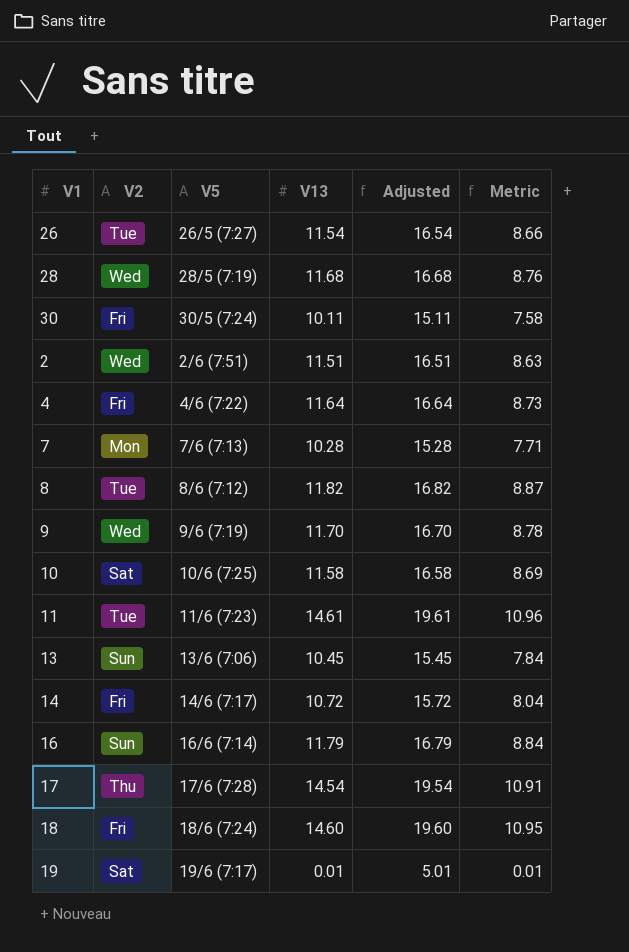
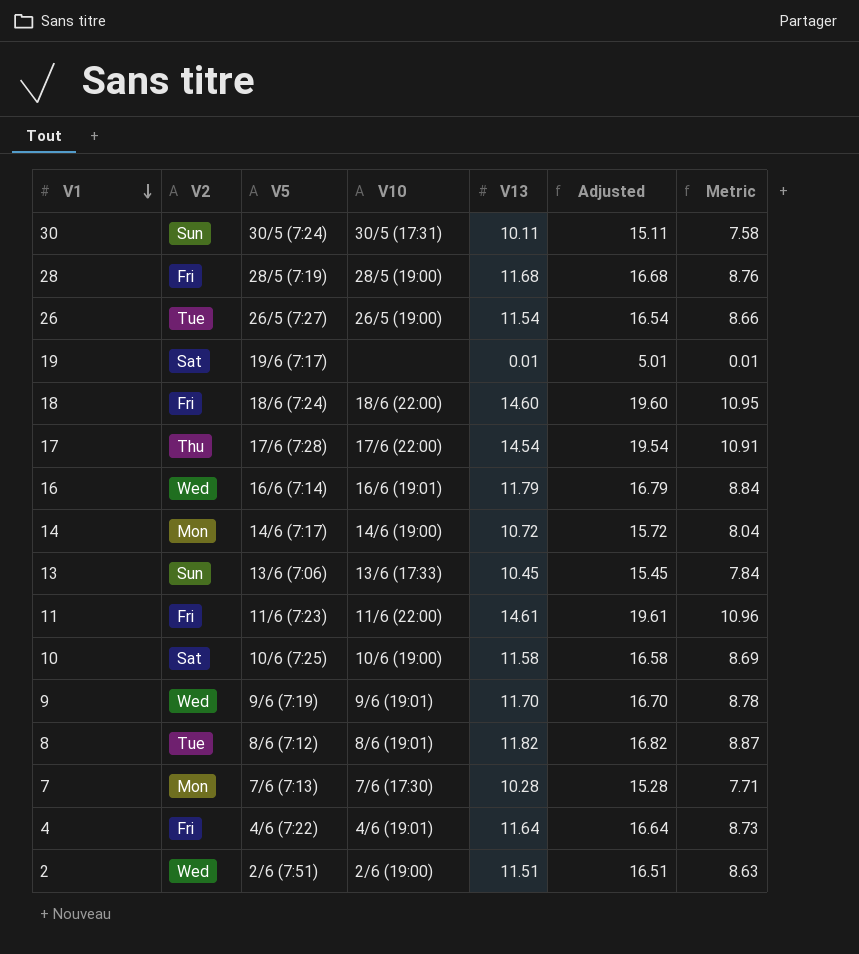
row order: none -> V1 descending
column V10 | position: none -> 4
30 | V2: Fri -> Sun
28 | V2: Wed -> Fri
16 | V2: Sun -> Wed
14 | V2: Fri -> Mon
11 | V2: Tue -> Fri

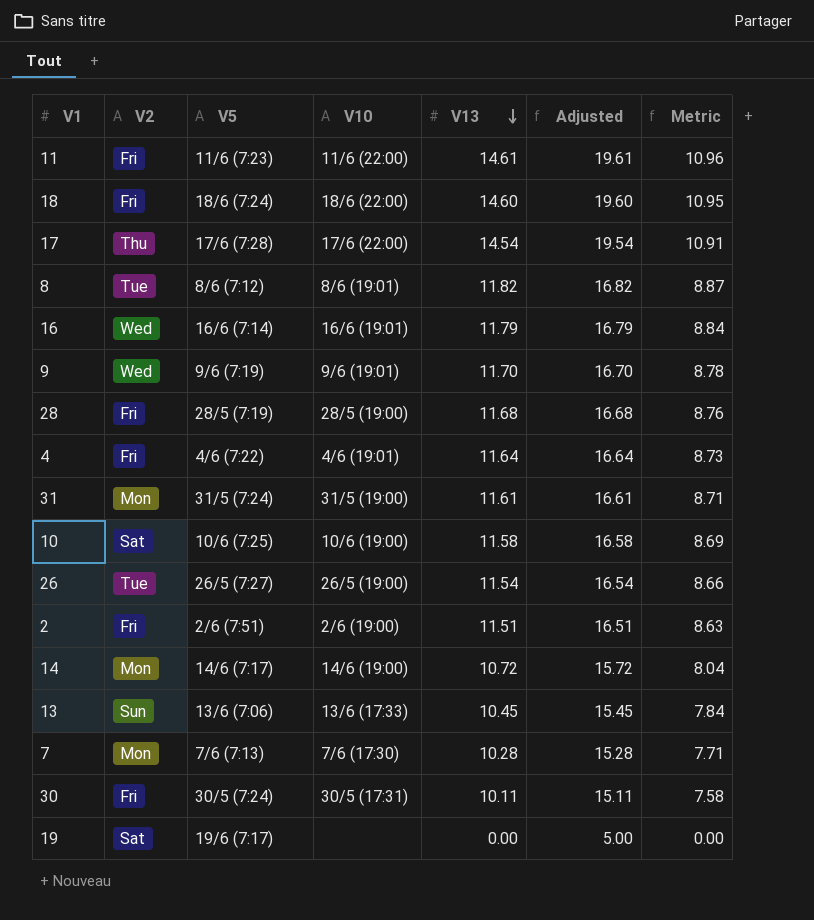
row order: V1 descending -> V13 descending
row 31: none -> Mon | 31/5 (7:24) | 31/5 (19:00) | 11.61 | 16.61 | 8.71
2 | V2: Wed -> Fri
30 | V2: Sun -> Fri
19 | V13: 0.01 -> 0.00
19 | Adjusted: 5.01 -> 5.00
19 | Metric: 0.01 -> 0.00

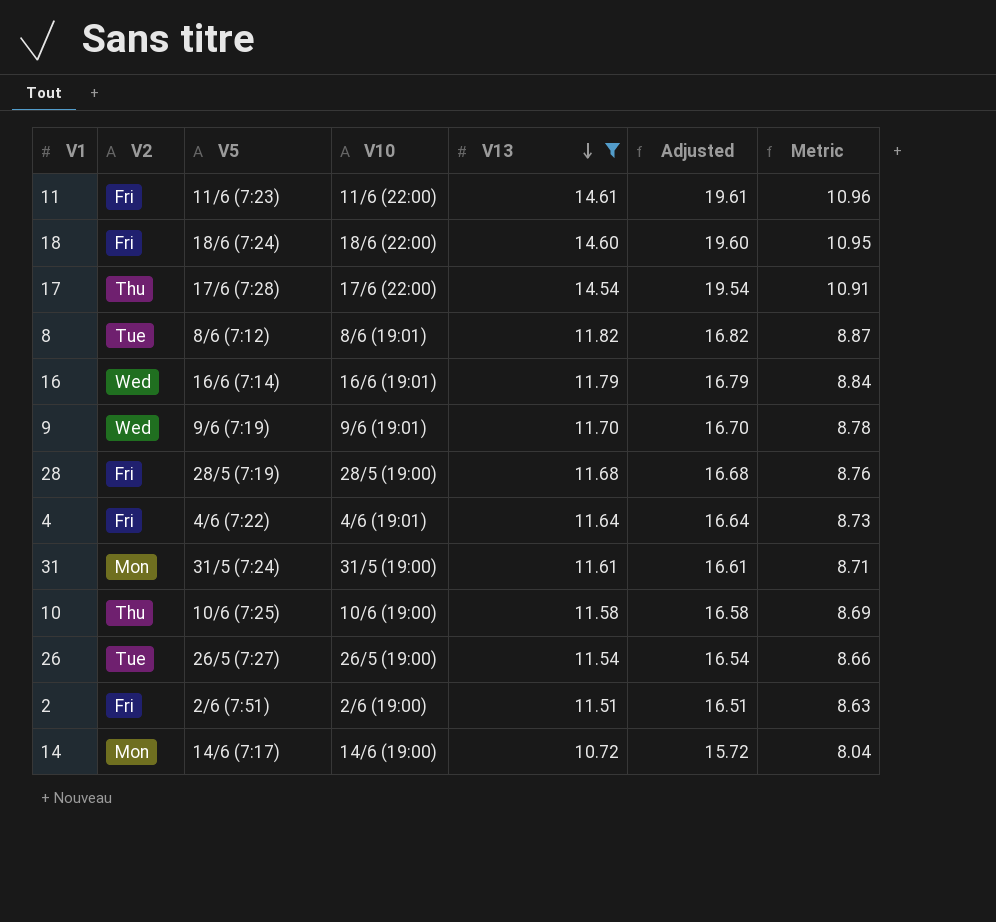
filter: none -> V13 >= 10.72
10 | V2: Sat -> Thu

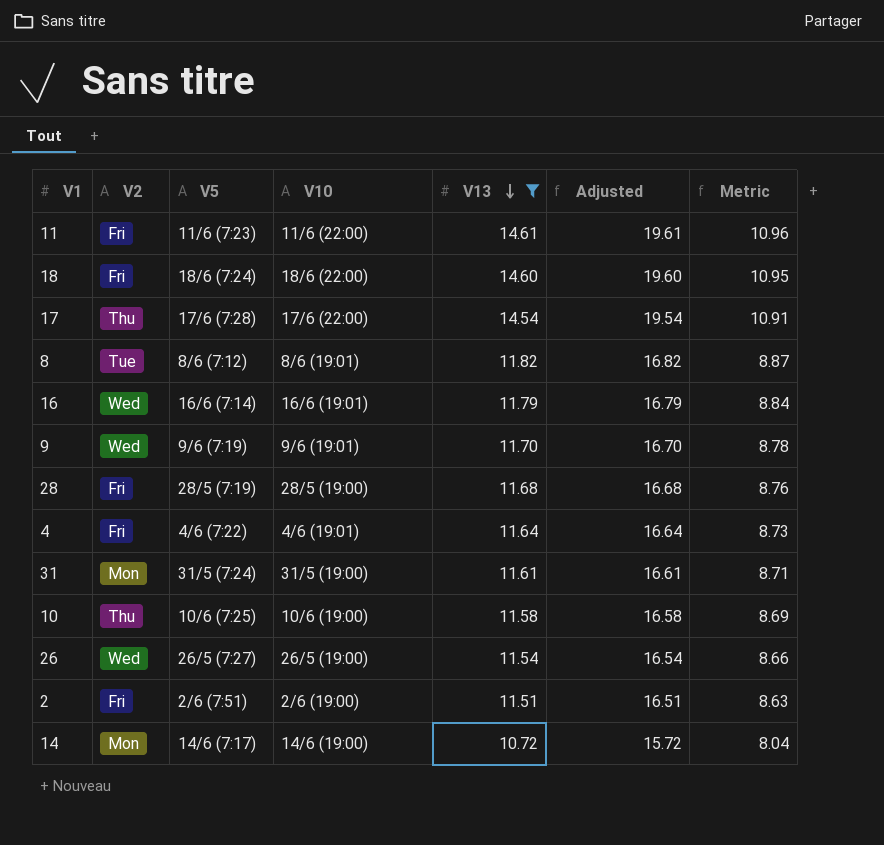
26 | V2: Tue -> Wed

